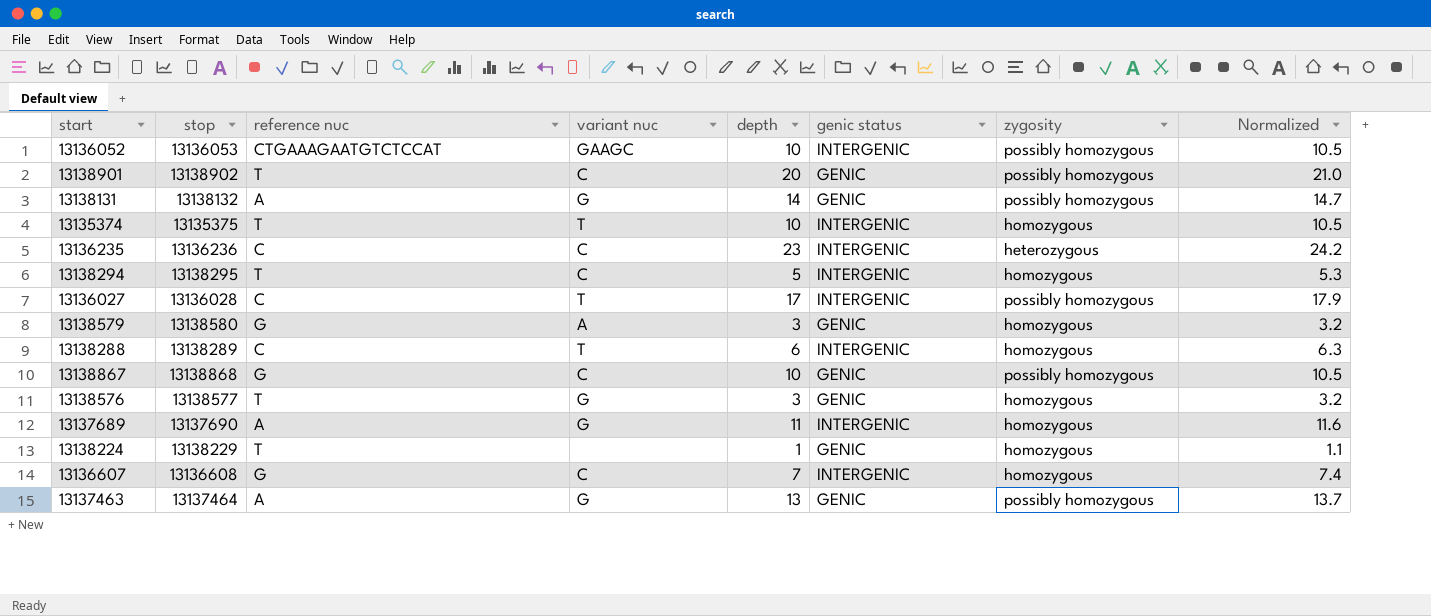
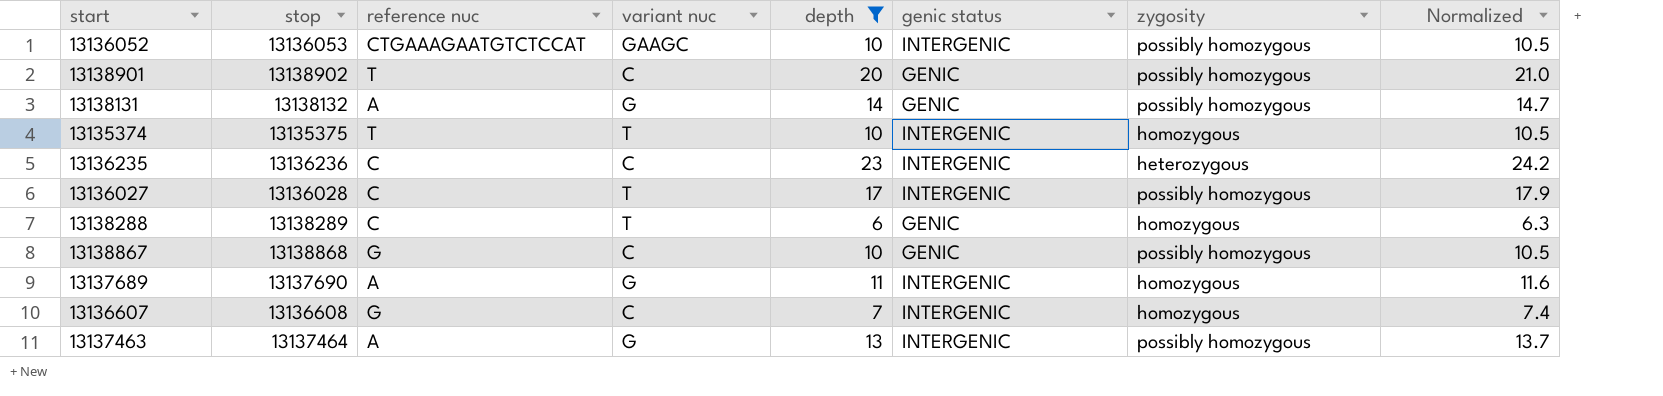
filter: none -> depth >= 6
13138288 | genic status: INTERGENIC -> GENIC
13137463 | genic status: GENIC -> INTERGENIC

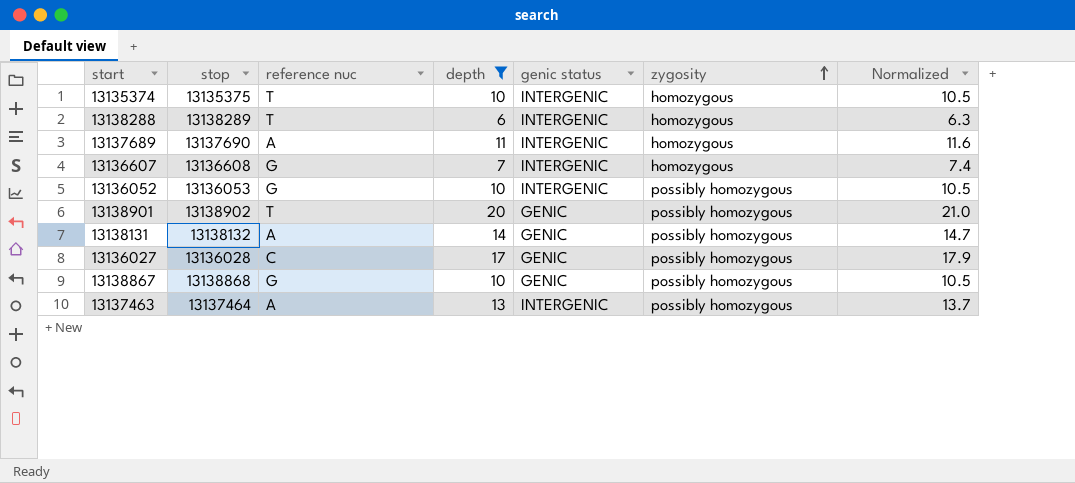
row order: none -> zygosity ascending
column variant nuc | position: 4 -> none
row 13136235: 13136236 | C | C | 23 | INTERGENIC | heterozygous | 24.2 -> none
13138288 | reference nuc: C -> T
13138288 | genic status: GENIC -> INTERGENIC
13136052 | reference nuc: CTGAAAGAATGTCTCCAT -> G
13136027 | genic status: INTERGENIC -> GENIC

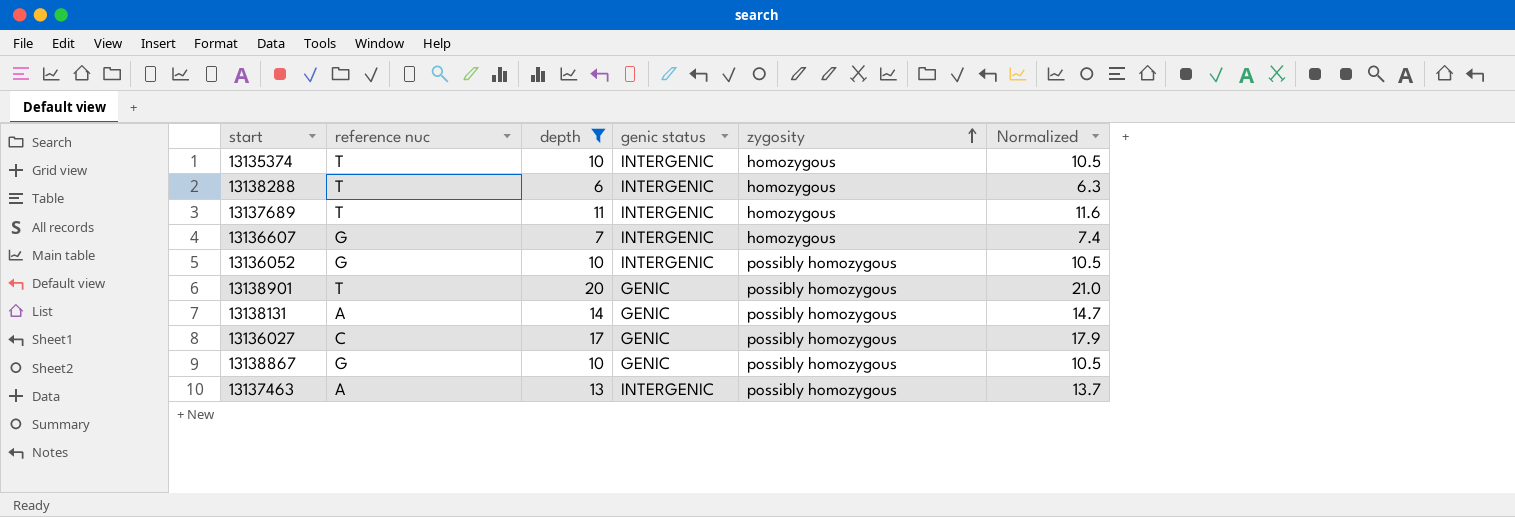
column stop | position: 2 -> none
13137689 | reference nuc: A -> T

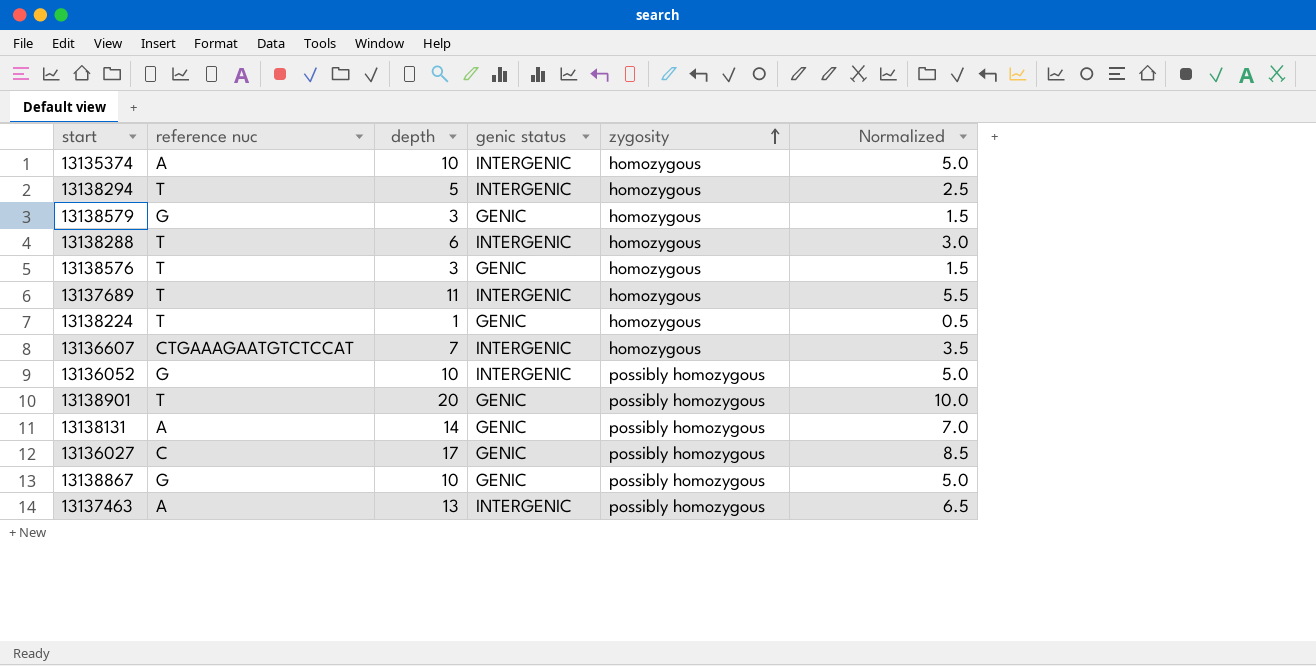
filter: depth >= 6 -> none
column Normalized | formula: [depth] * 1.05 -> [depth] * 0.5
13135374 | reference nuc: T -> A
13136607 | reference nuc: G -> CTGAAAGAATGTCTCCAT

